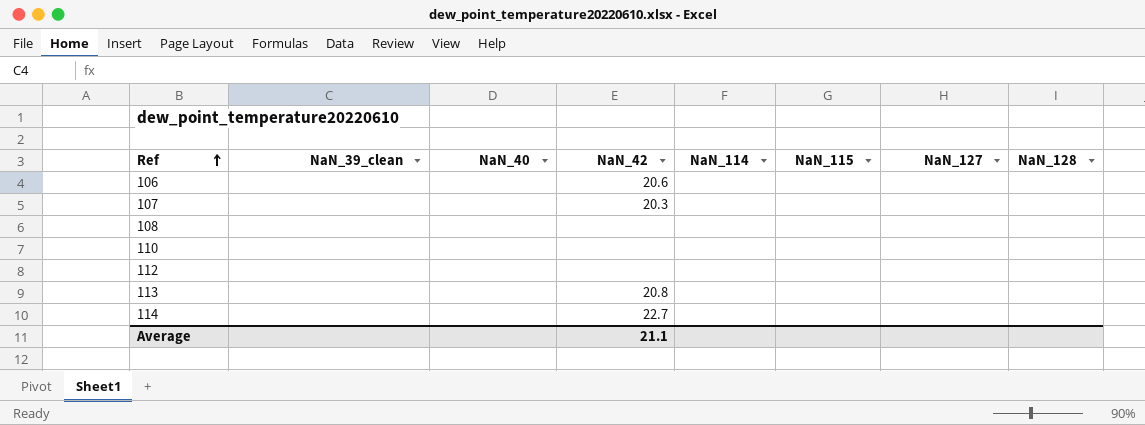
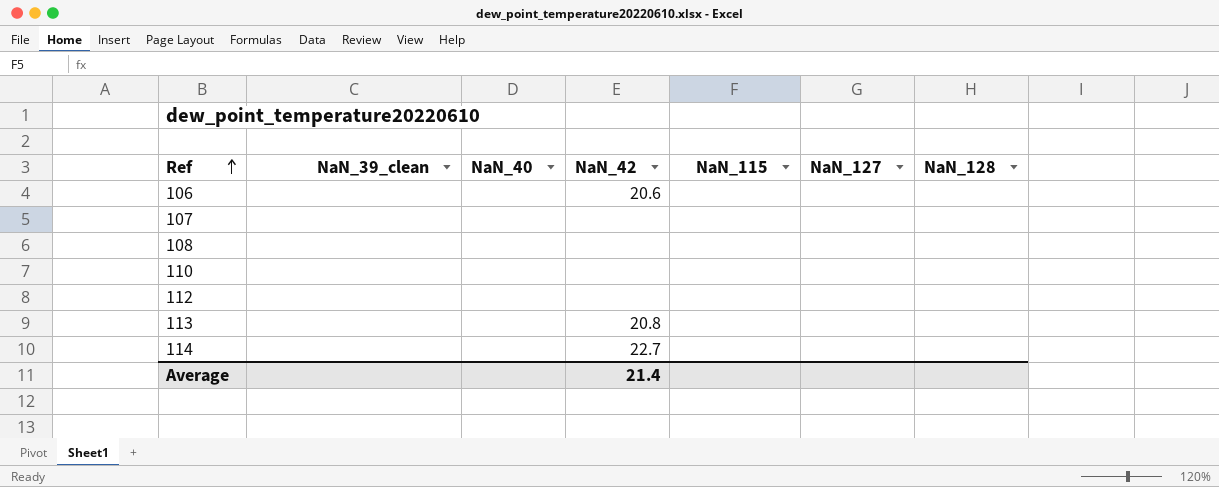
column NaN_114 | position: 5 -> none
107 | NaN_42: 20.3 -> none
Average | NaN_42: 21.1 -> 21.4

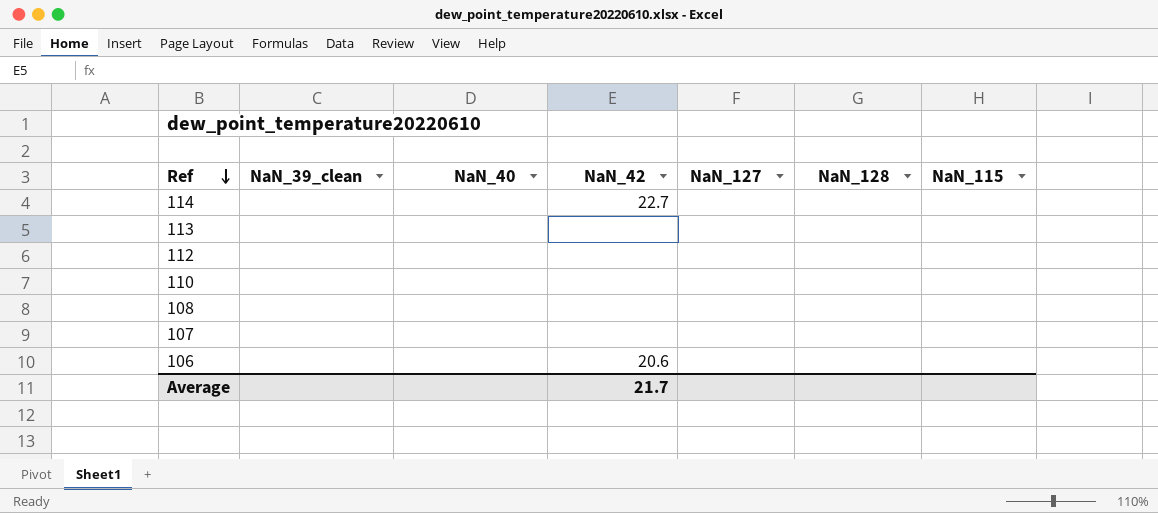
row order: Ref ascending -> Ref descending
column NaN_115 | position: 5 -> 7
113 | NaN_42: 20.8 -> none
Average | NaN_42: 21.4 -> 21.7

